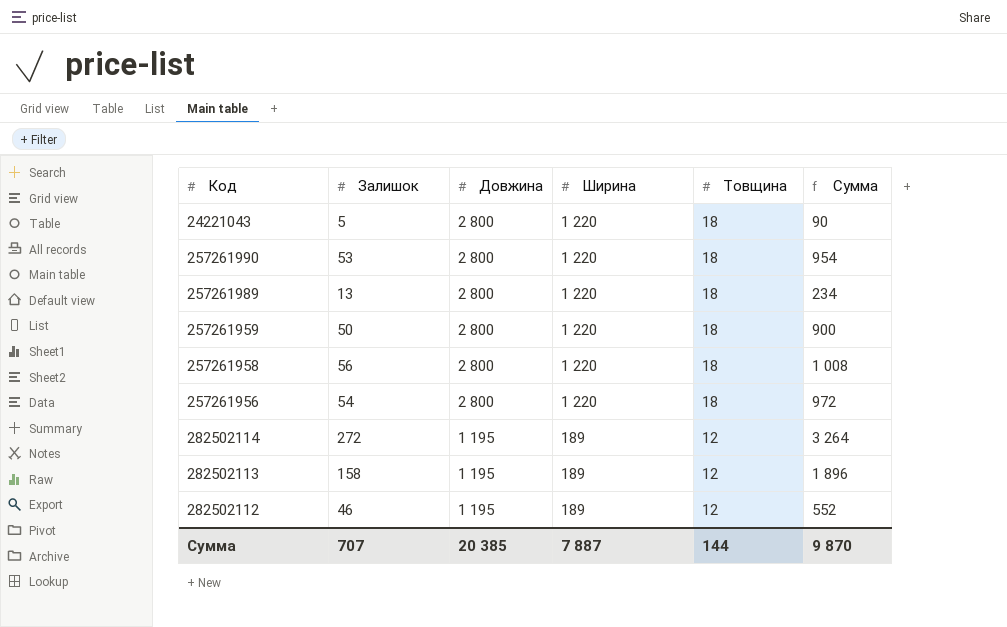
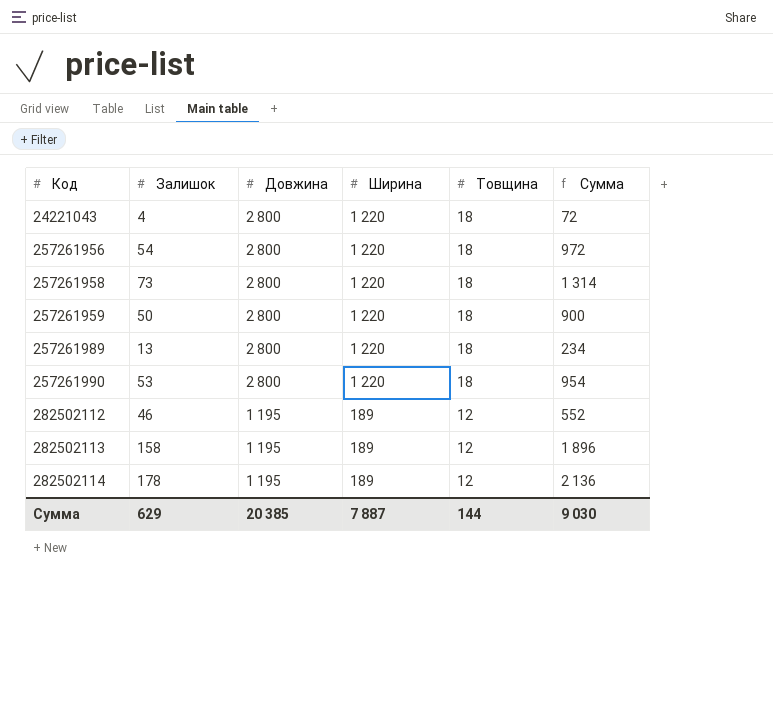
row order: Довжина descending -> Код ascending
24221043 | Залишок: 5 -> 4
24221043 | Сумма: 90 -> 72
257261958 | Залишок: 56 -> 73
257261958 | Сумма: 1 008 -> 1 314
282502114 | Залишок: 272 -> 178
282502114 | Сумма: 3 264 -> 2 136
Сумма | Залишок: 707 -> 629
Сумма | Сумма: 9 870 -> 9 030

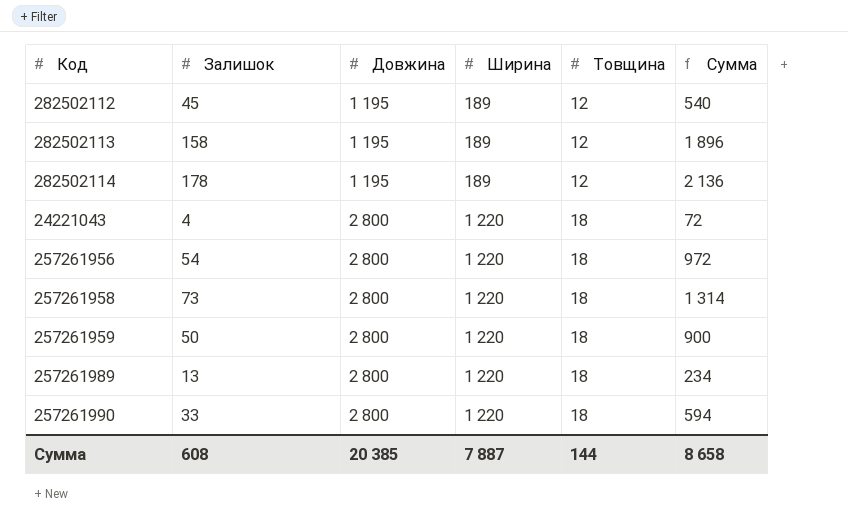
row order: Код ascending -> Довжина ascending
282502112 | Залишок: 46 -> 45
282502112 | Сумма: 552 -> 540
257261990 | Залишок: 53 -> 33
257261990 | Сумма: 954 -> 594
Сумма | Залишок: 629 -> 608
Сумма | Сумма: 9 030 -> 8 658

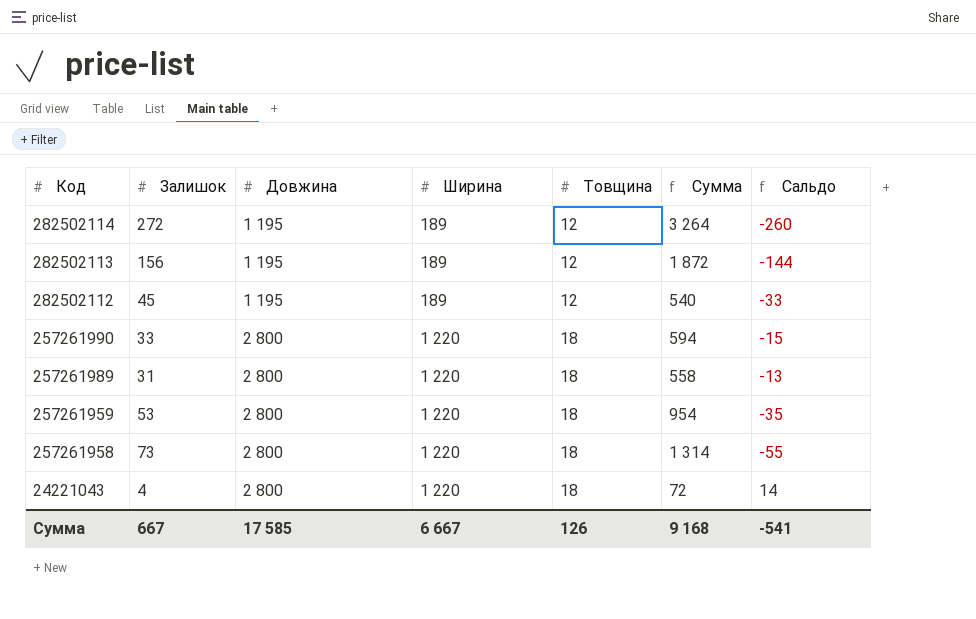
row order: Довжина ascending -> Код descending
column Сальдо | formula: none -> [Товщина] - [Залишок]
row 257261956: 54 | 2 800 | 1 220 | 18 | 972 -> none
282502114 | Залишок: 178 -> 272
282502114 | Сумма: 2 136 -> 3 264
282502113 | Залишок: 158 -> 156
282502113 | Сумма: 1 896 -> 1 872
257261989 | Залишок: 13 -> 31
257261989 | Сумма: 234 -> 558
257261959 | Залишок: 50 -> 53
257261959 | Сумма: 900 -> 954
Сумма | Залишок: 608 -> 667
Сумма | Довжина: 20 385 -> 17 585
Сумма | Ширина: 7 887 -> 6 667
Сумма | Товщина: 144 -> 126
Сумма | Сумма: 8 658 -> 9 168

